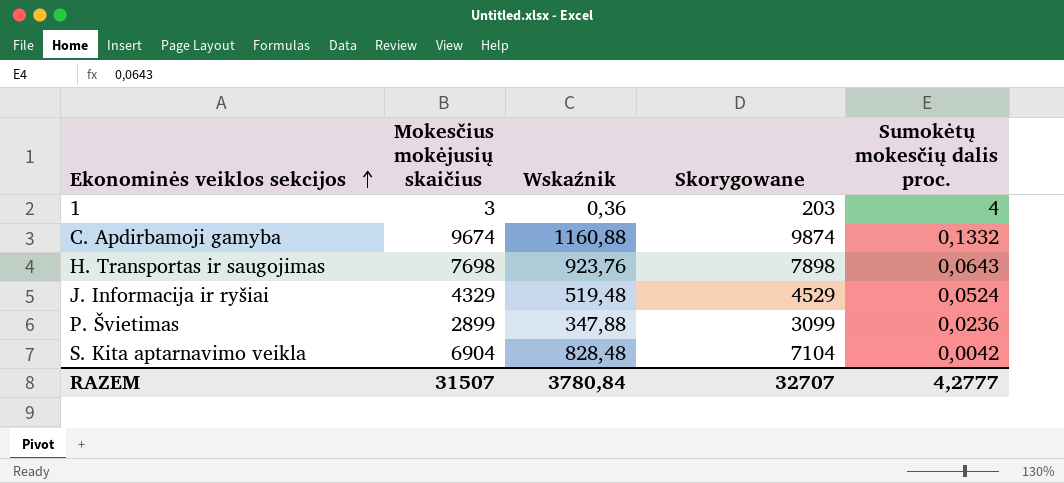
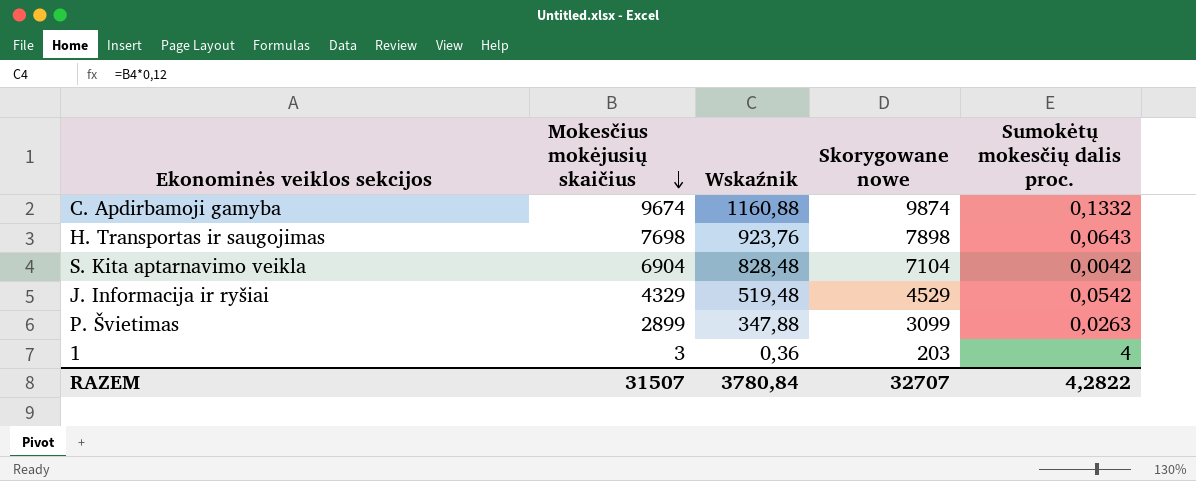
row order: Ekonominės veiklos sekcijos ascending -> Mokesčius mokėjusių skaičius descending
column name: Skorygowane -> Skorygowane nowe
J. Informacija ir ryšiai | Sumokėtų mokesčių dalis proc.: 0,0524 -> 0,0542
P. Švietimas | Sumokėtų mokesčių dalis proc.: 0,0236 -> 0,0263
RAZEM | Sumokėtų mokesčių dalis proc.: 4,2777 -> 4,2822

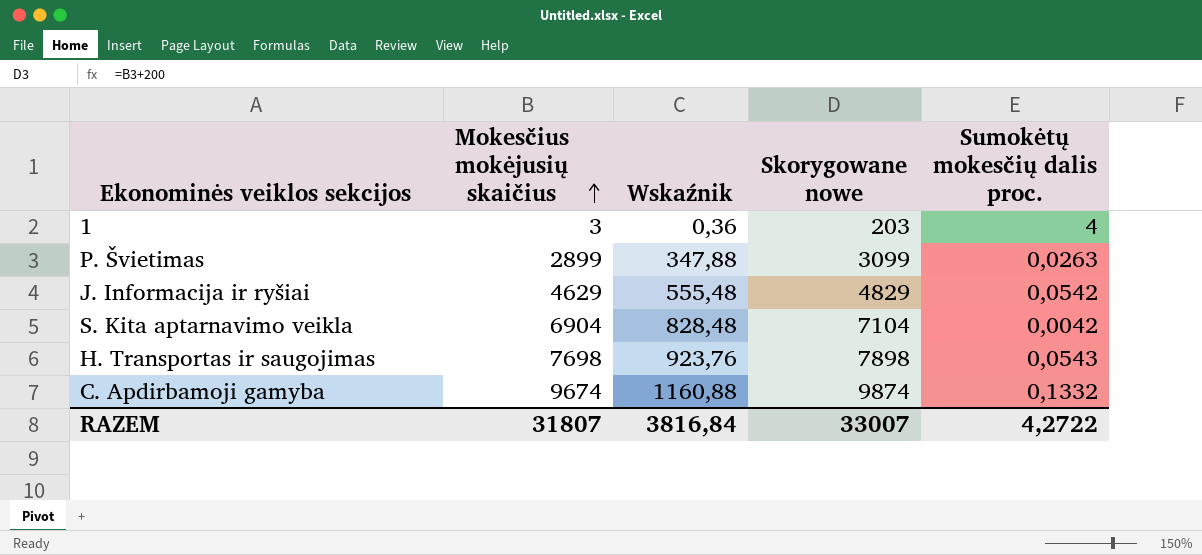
row order: Mokesčius mokėjusių skaičius descending -> Mokesčius mokėjusių skaičius ascending
J. Informacija ir ryšiai | Mokesčius mokėjusių skaičius: 4329 -> 4629
J. Informacija ir ryšiai | Wskaźnik: 519,48 -> 555,48
J. Informacija ir ryšiai | Skorygowane nowe: 4529 -> 4829
H. Transportas ir saugojimas | Sumokėtų mokesčių dalis proc.: 0,0643 -> 0,0543
RAZEM | Mokesčius mokėjusių skaičius: 31507 -> 31807
RAZEM | Wskaźnik: 3780,84 -> 3816,84
RAZEM | Skorygowane nowe: 32707 -> 33007
RAZEM | Sumokėtų mokesčių dalis proc.: 4,2822 -> 4,2722

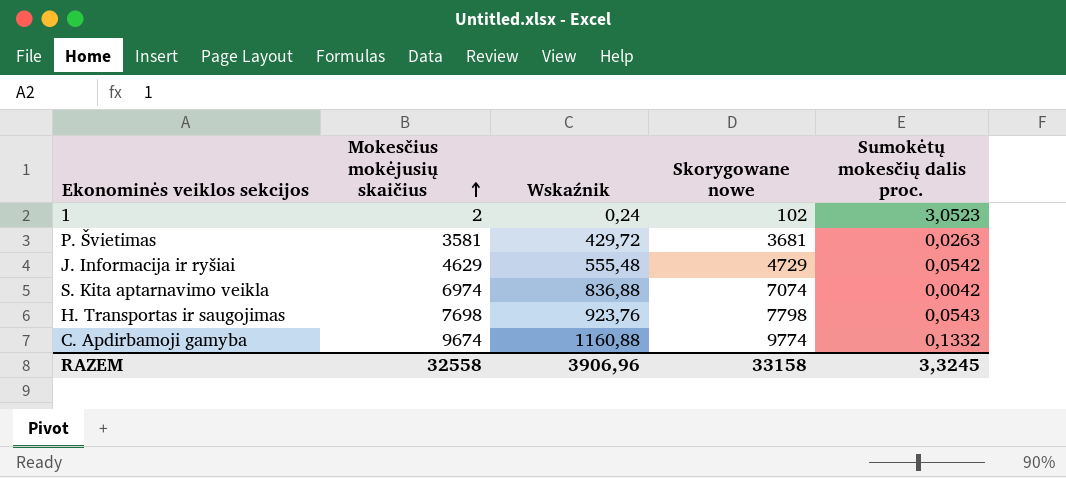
column Skorygowane nowe | formula: [Mokesčius mokėjusių skaičius] + 200 -> [Mokesčius mokėjusių skaičius] + 100
1 | Mokesčius mokėjusių skaičius: 3 -> 2
1 | Wskaźnik: 0,36 -> 0,24
1 | Sumokėtų mokesčių dalis proc.: 4 -> 3,0523
P. Švietimas | Mokesčius mokėjusių skaičius: 2899 -> 3581
P. Švietimas | Wskaźnik: 347,88 -> 429,72
S. Kita aptarnavimo veikla | Mokesčius mokėjusių skaičius: 6904 -> 6974
S. Kita aptarnavimo veikla | Wskaźnik: 828,48 -> 836,88
RAZEM | Mokesčius mokėjusių skaičius: 31807 -> 32558
RAZEM | Wskaźnik: 3816,84 -> 3906,96
RAZEM | Skorygowane nowe: 33007 -> 33158
RAZEM | Sumokėtų mokesčių dalis proc.: 4,2722 -> 3,3245

